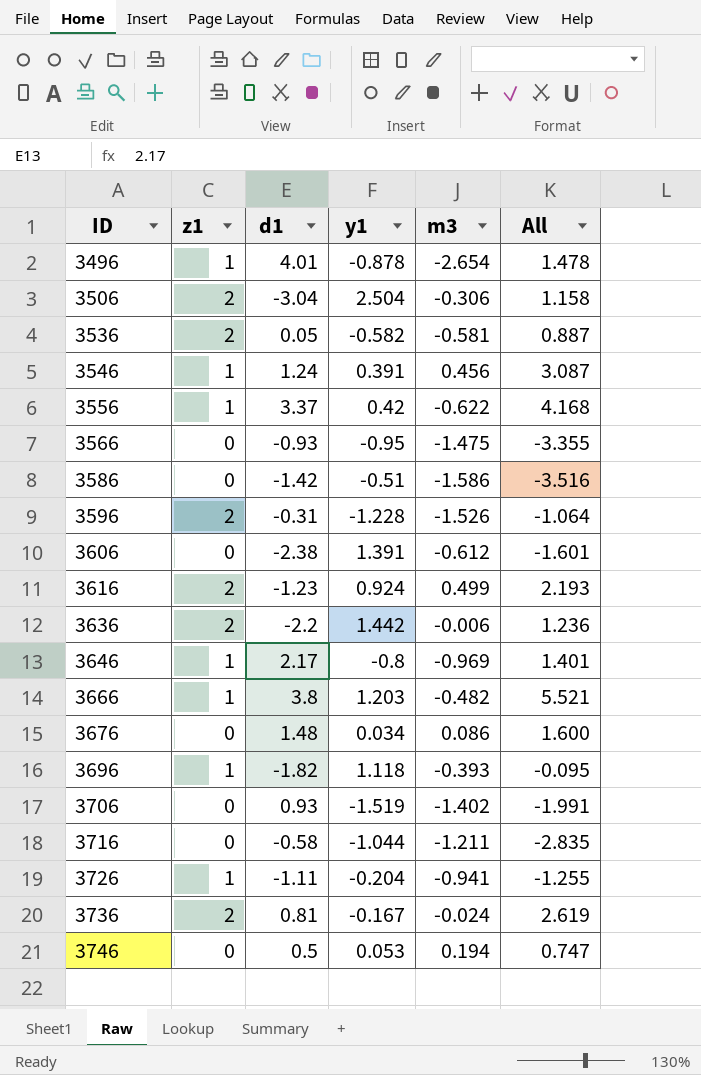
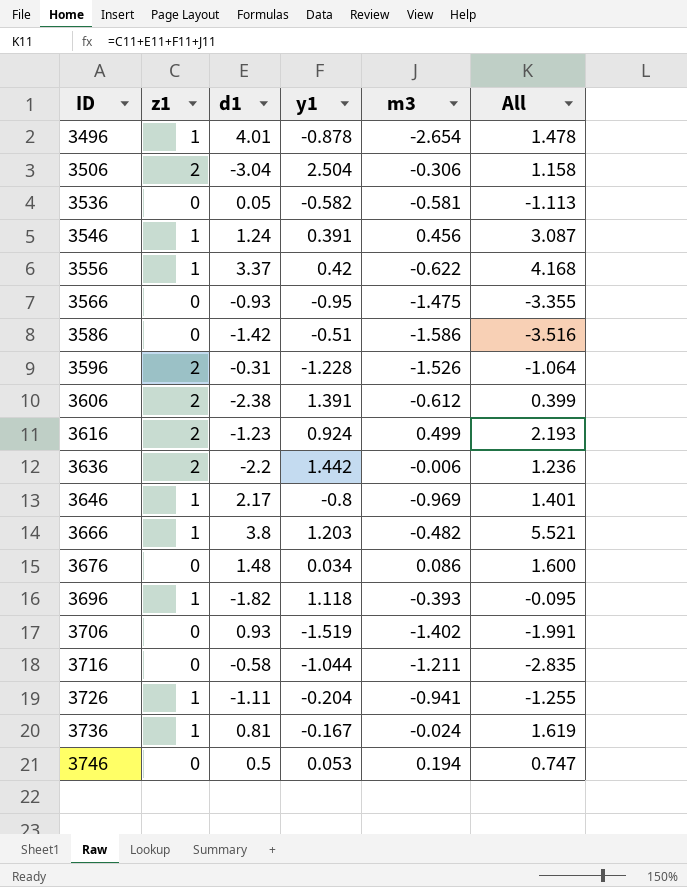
3536 | z1: 2 -> 0
3536 | All: 0.887 -> -1.113
3606 | z1: 0 -> 2
3606 | All: -1.601 -> 0.399
3736 | z1: 2 -> 1
3736 | All: 2.619 -> 1.619

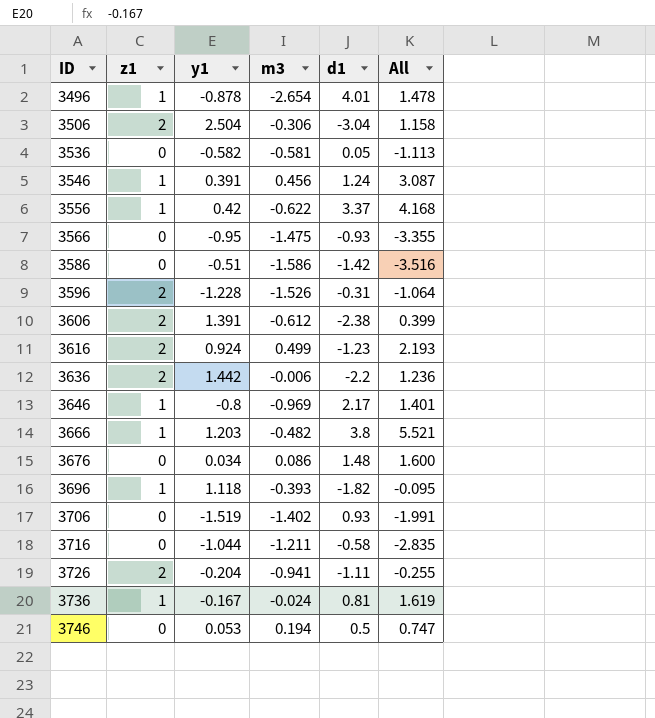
column d1 | position: 3 -> 5
3726 | z1: 1 -> 2
3726 | All: -1.255 -> -0.255

